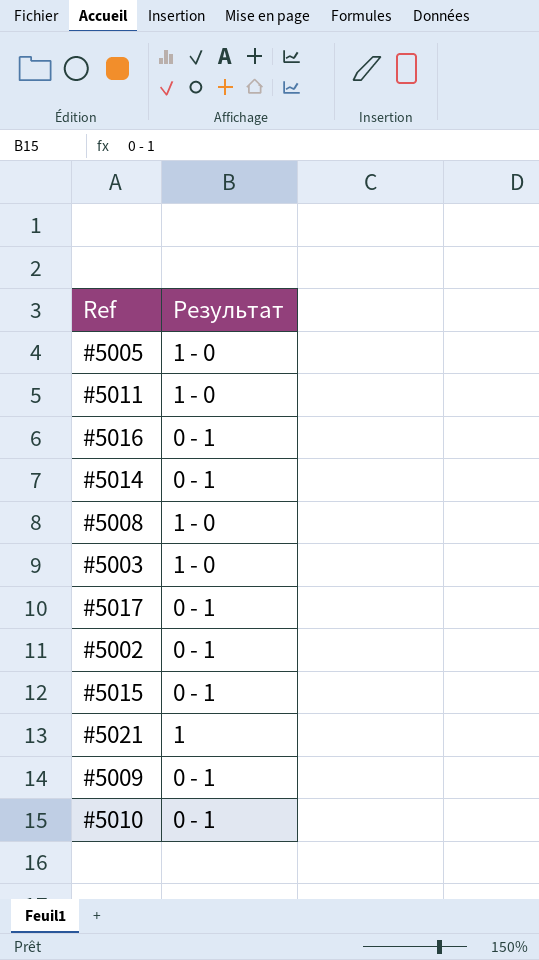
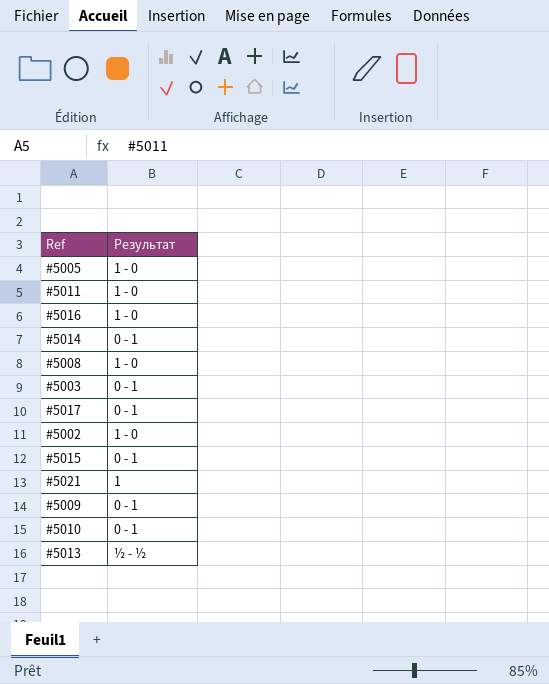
#5016 | Результат: 0 - 1 -> 1 - 0
#5003 | Результат: 1 - 0 -> 0 - 1
#5002 | Результат: 0 - 1 -> 1 - 0
row #5013: none -> ½ - ½

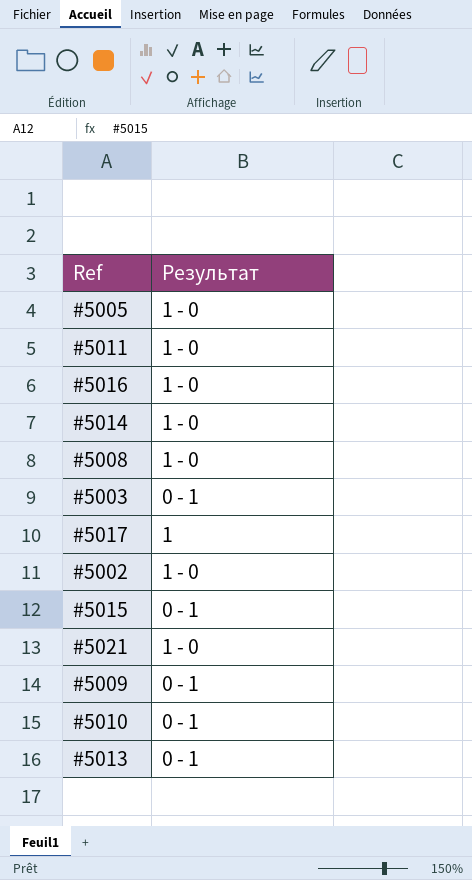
#5014 | Результат: 0 - 1 -> 1 - 0
#5017 | Результат: 0 - 1 -> 1
#5021 | Результат: 1 -> 1 - 0
#5013 | Результат: ½ - ½ -> 0 - 1

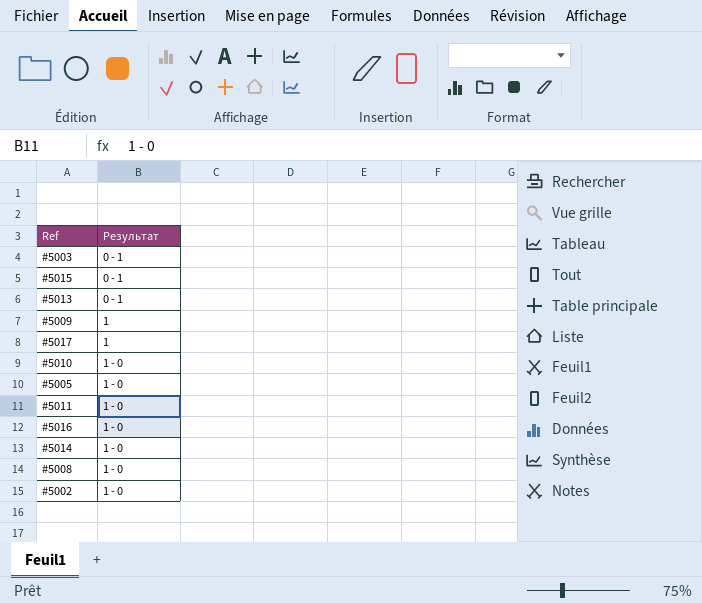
row order: none -> Результат ascending
row #5021: 1 - 0 -> none
#5009 | Результат: 0 - 1 -> 1
#5010 | Результат: 0 - 1 -> 1 - 0

